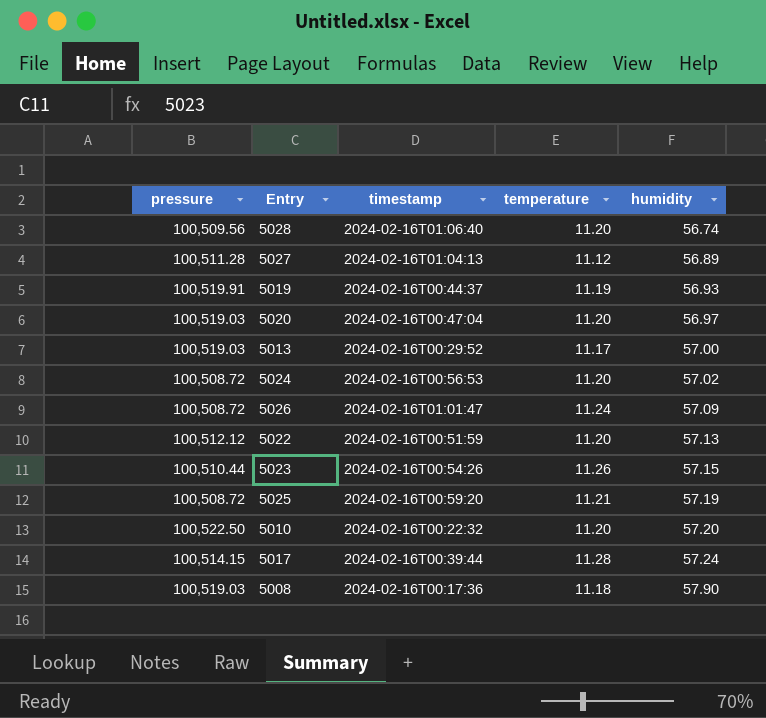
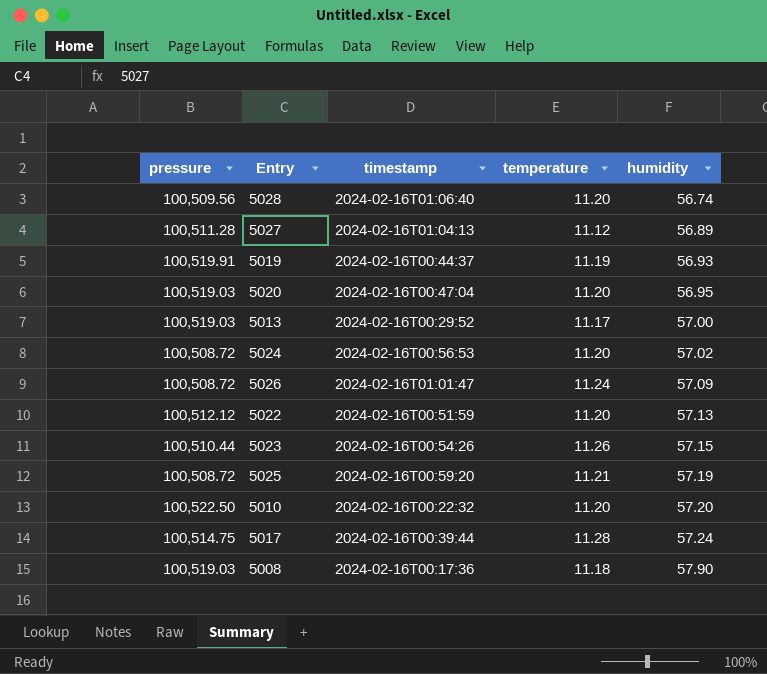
5020 | humidity: 56.97 -> 56.95
5017 | pressure: 100,514.15 -> 100,514.75

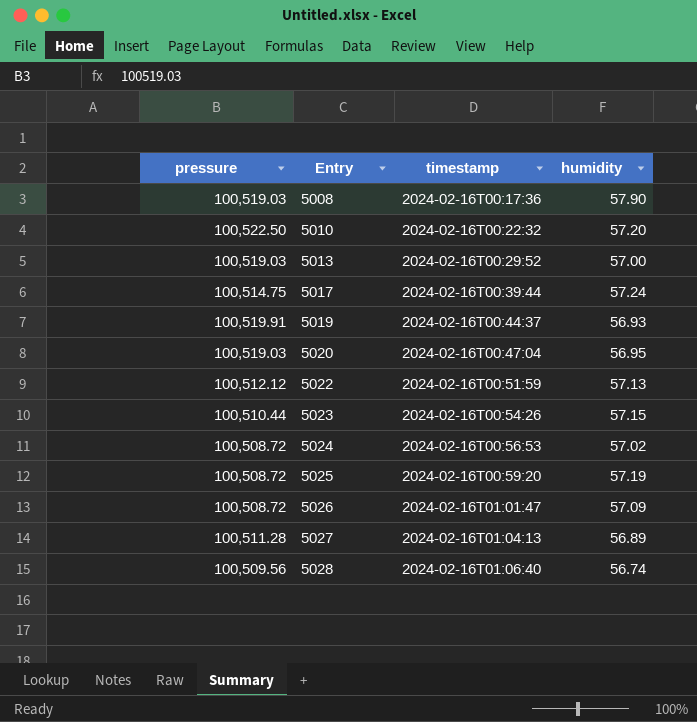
row order: humidity ascending -> Entry ascending
column temperature | position: 4 -> none

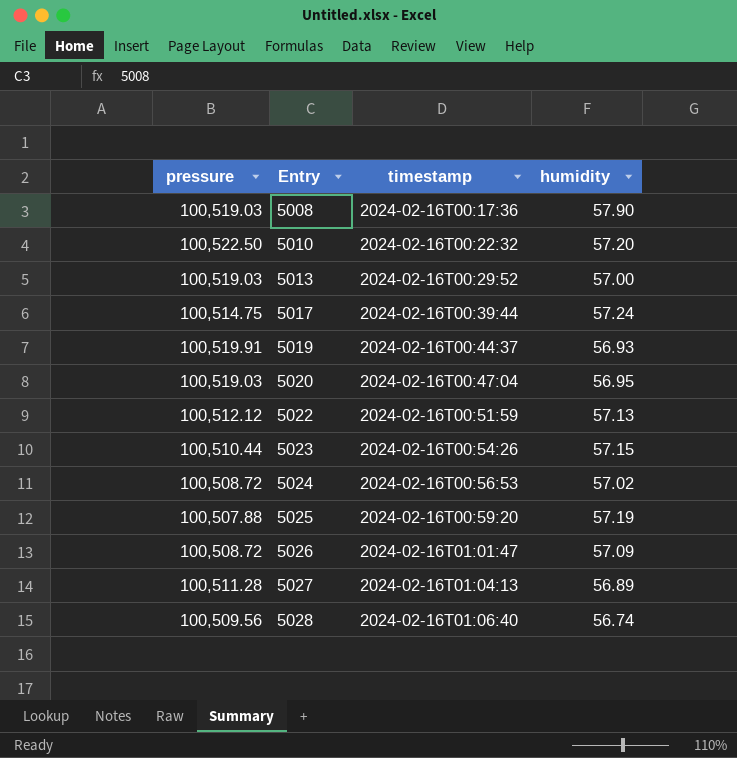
5025 | pressure: 100,508.72 -> 100,507.88

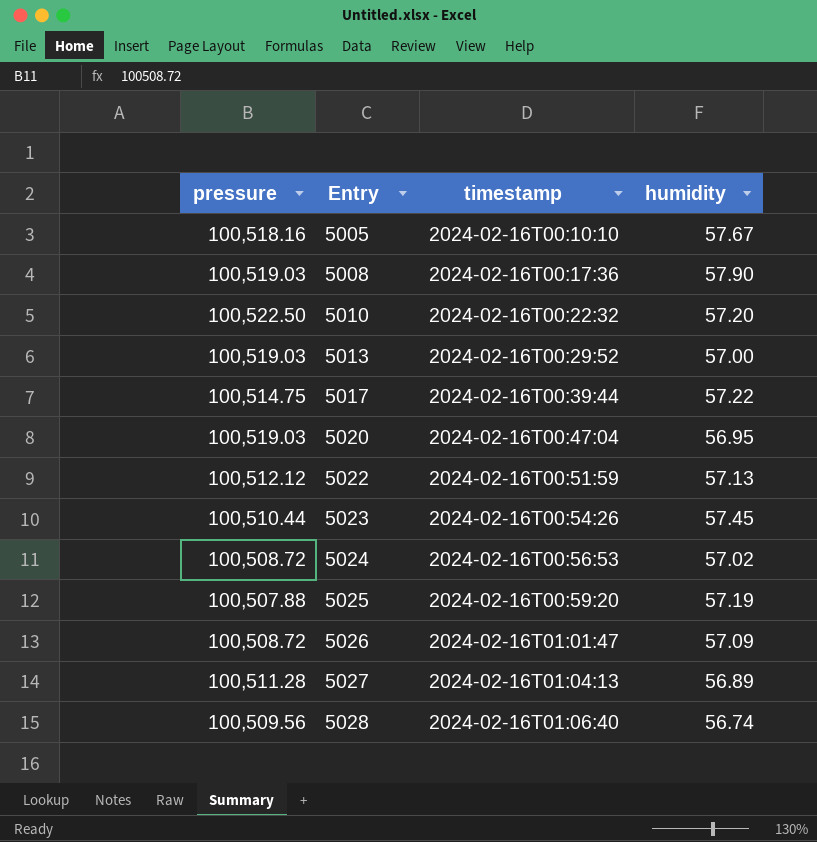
row 5019: 100,519.91 | 2024-02-16T00:44:37 | 56.93 -> none
row 5005: none -> 100,518.16 | 2024-02-16T00:10:10 | 57.67
5017 | humidity: 57.24 -> 57.22
5023 | humidity: 57.15 -> 57.45

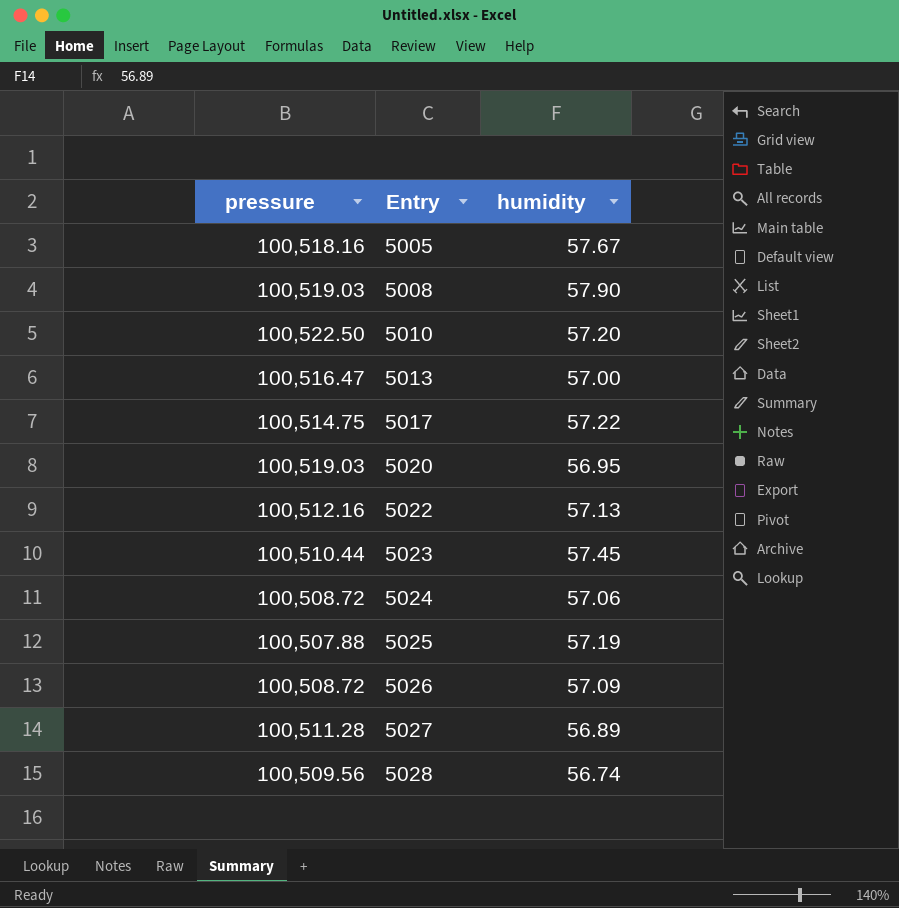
column timestamp | position: 3 -> none
5013 | pressure: 100,519.03 -> 100,516.47
5022 | pressure: 100,512.12 -> 100,512.16
5024 | humidity: 57.02 -> 57.06

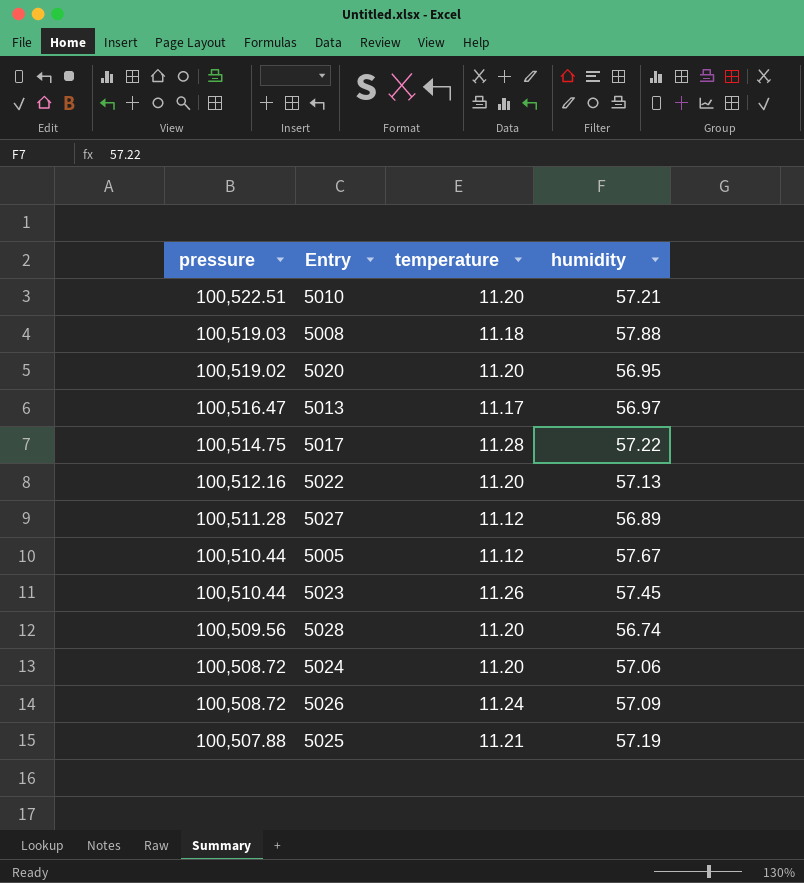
row order: Entry ascending -> pressure descending
column temperature | position: none -> 3
5010 | pressure: 100,522.50 -> 100,522.51
5010 | humidity: 57.20 -> 57.21
5008 | humidity: 57.90 -> 57.88
5020 | pressure: 100,519.03 -> 100,519.02
5013 | humidity: 57.00 -> 56.97
5005 | pressure: 100,518.16 -> 100,510.44

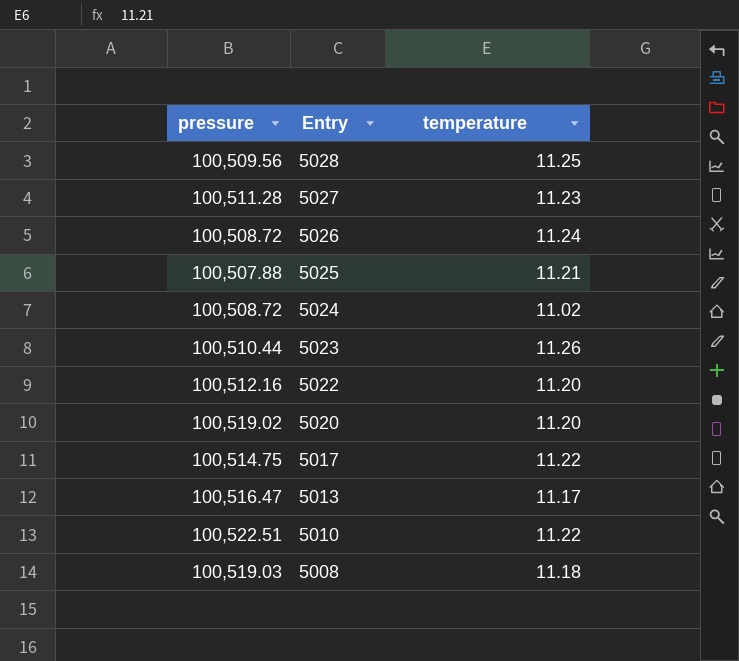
row order: pressure descending -> Entry descending
column humidity | position: 4 -> none
row 5005: 100,510.44 | 11.12 | 57.67 -> none
5028 | temperature: 11.20 -> 11.25
5027 | temperature: 11.12 -> 11.23
5024 | temperature: 11.20 -> 11.02
5017 | temperature: 11.28 -> 11.22
5010 | temperature: 11.20 -> 11.22

